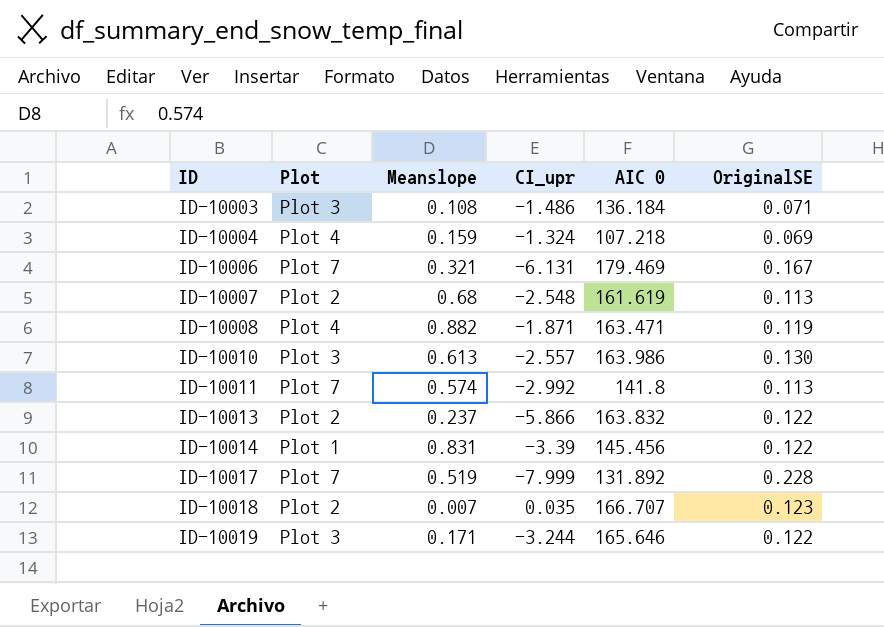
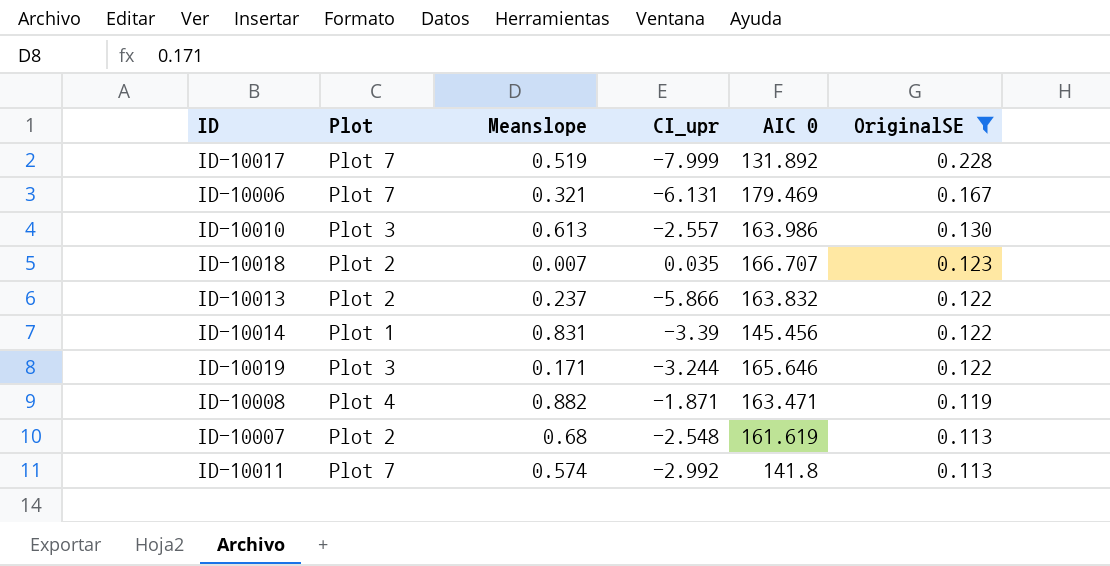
filter: none -> OriginalSE >= 0.113
row order: ID ascending -> OriginalSE descending

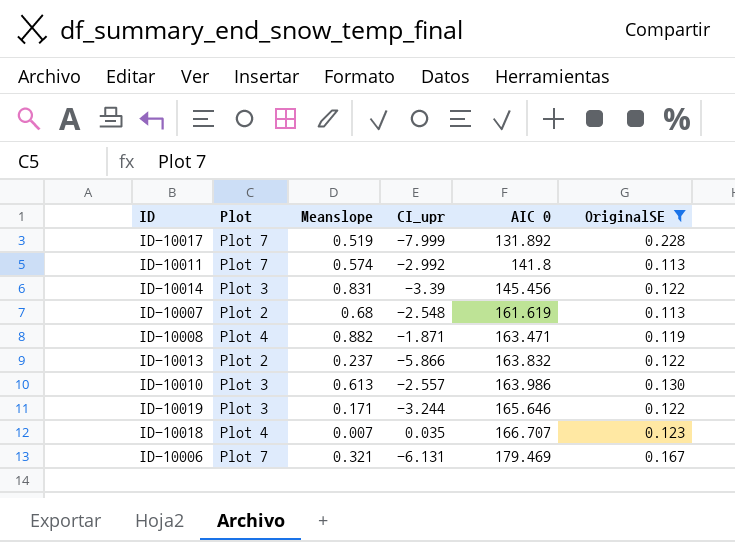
row order: OriginalSE descending -> AIC 0 ascending
ID-10014 | Plot: Plot 1 -> Plot 3
ID-10018 | Plot: Plot 2 -> Plot 4

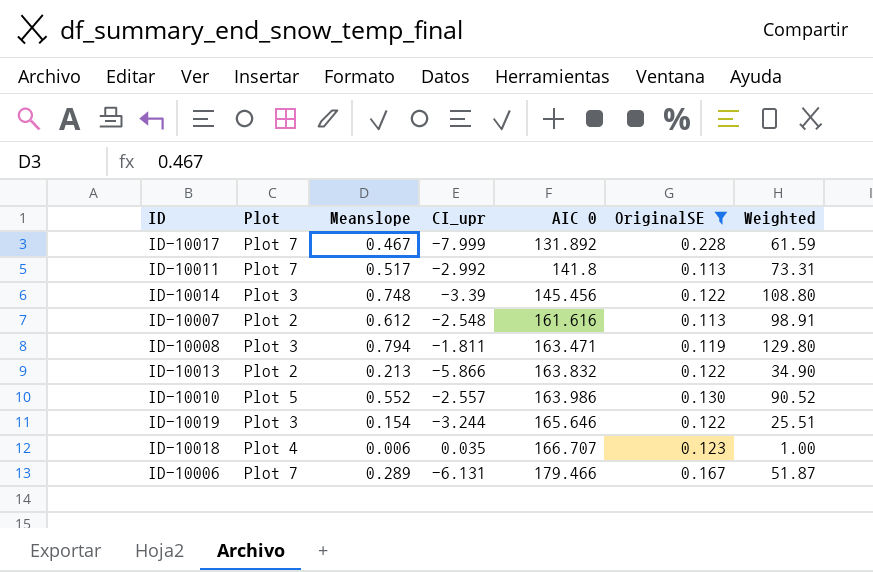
column Weighted | formula: none -> [Meanslope] * [AIC 0]
ID-10017 | Meanslope: 0.519 -> 0.467
ID-10011 | Meanslope: 0.574 -> 0.517
ID-10014 | Meanslope: 0.831 -> 0.748
ID-10007 | Meanslope: 0.68 -> 0.612
ID-10007 | AIC 0: 161.619 -> 161.616
ID-10008 | Plot: Plot 4 -> Plot 3
ID-10008 | Meanslope: 0.882 -> 0.794
ID-10008 | CI_upr: -1.871 -> -1.811
ID-10013 | Meanslope: 0.237 -> 0.213
ID-10010 | Plot: Plot 3 -> Plot 5
ID-10010 | Meanslope: 0.613 -> 0.552
ID-10019 | Meanslope: 0.171 -> 0.154
ID-10018 | Meanslope: 0.007 -> 0.006
ID-10006 | Meanslope: 0.321 -> 0.289
ID-10006 | AIC 0: 179.469 -> 179.466

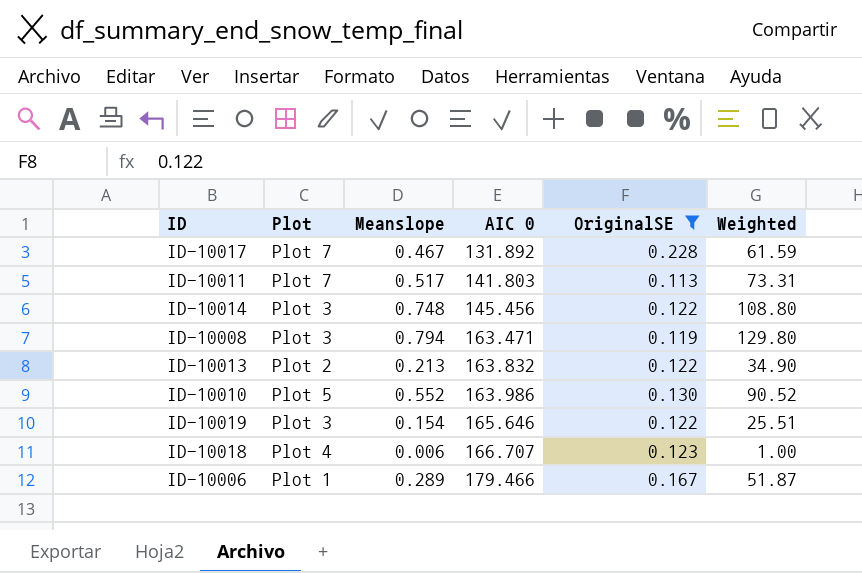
column CI_upr | position: 4 -> none
row ID-10007: Plot 2 | 0.612 | -2.548 | 161.616 | 0.113 | 98.91 -> none
ID-10011 | AIC 0: 141.8 -> 141.803
ID-10006 | Plot: Plot 7 -> Plot 1

